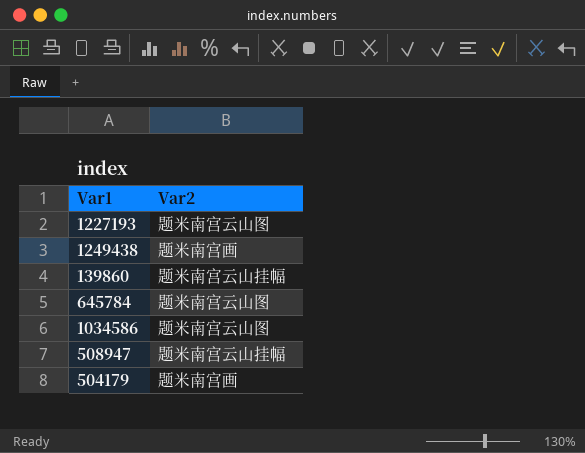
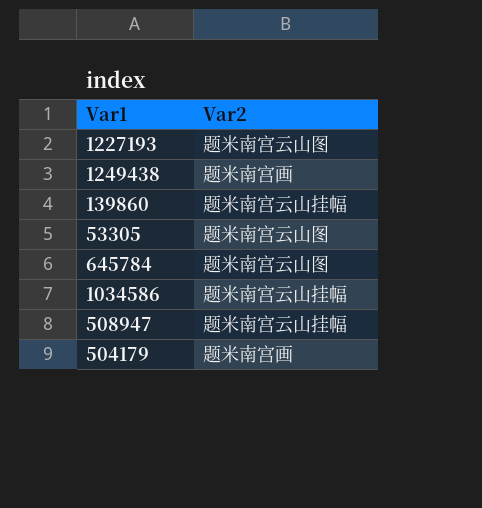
row 53305: none -> 题米南宫云山图
1034586 | Var2: 题米南宫云山图 -> 题米南宫云山挂幅

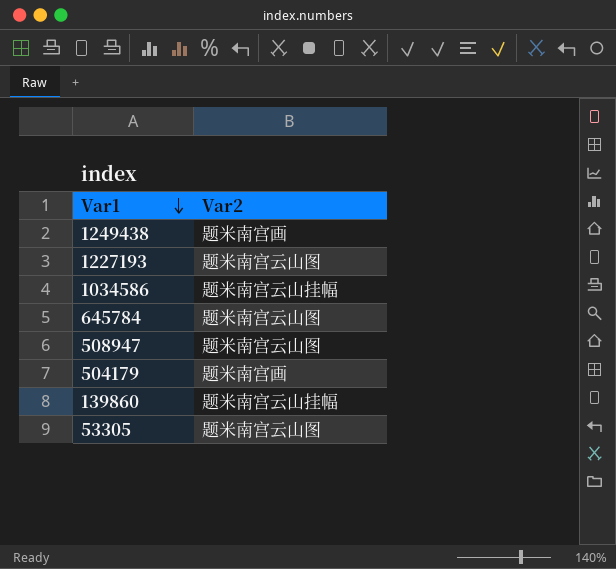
row order: none -> Var1 descending
508947 | Var2: 题米南宫云山挂幅 -> 题米南宫云山图

